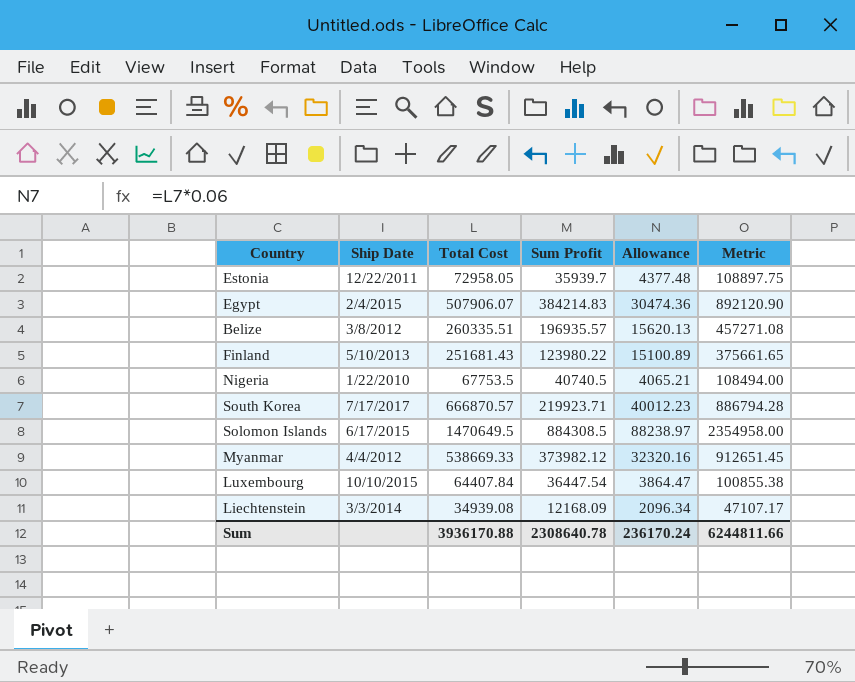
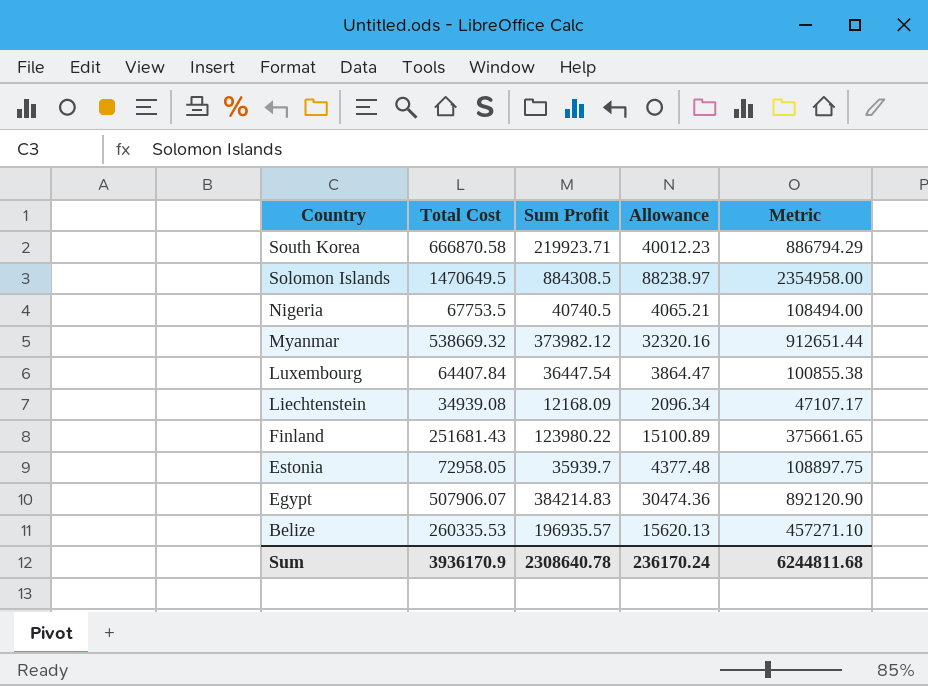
row order: none -> Country descending
column Ship Date | position: 2 -> none
South Korea | Total Cost: 666870.57 -> 666870.58
South Korea | Metric: 886794.28 -> 886794.29
Myanmar | Total Cost: 538669.33 -> 538669.32
Myanmar | Metric: 912651.45 -> 912651.44
Belize | Total Cost: 260335.51 -> 260335.53
Belize | Metric: 457271.08 -> 457271.10
Sum | Total Cost: 3936170.88 -> 3936170.9
Sum | Metric: 6244811.66 -> 6244811.68

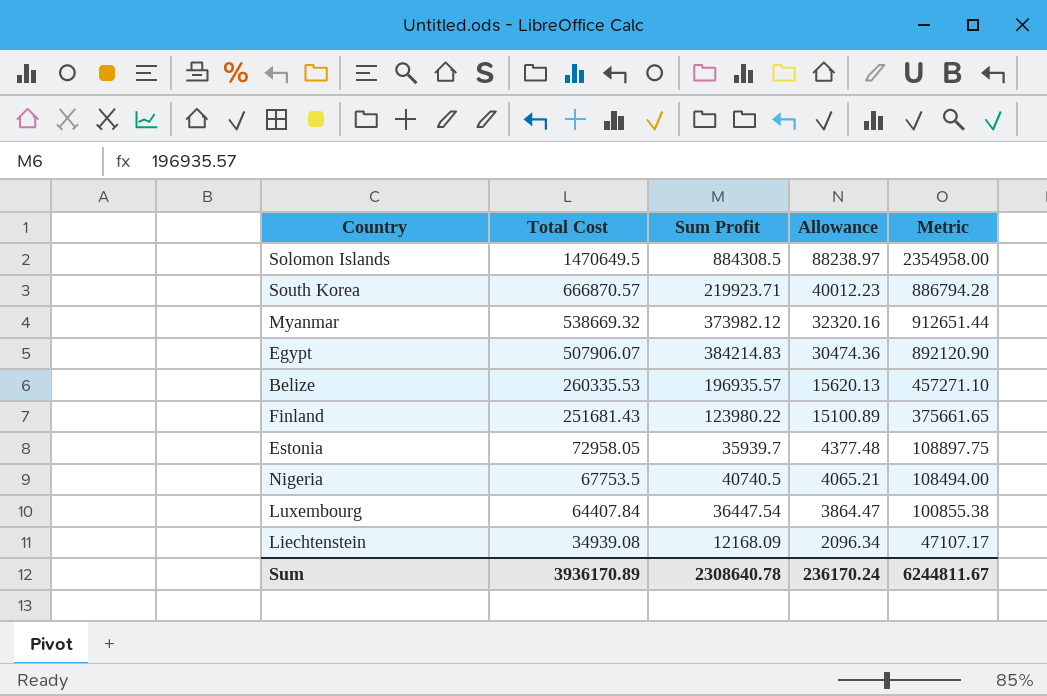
row order: Country descending -> Total Cost descending
South Korea | Total Cost: 666870.58 -> 666870.57
South Korea | Metric: 886794.29 -> 886794.28
Sum | Total Cost: 3936170.9 -> 3936170.89
Sum | Metric: 6244811.68 -> 6244811.67

